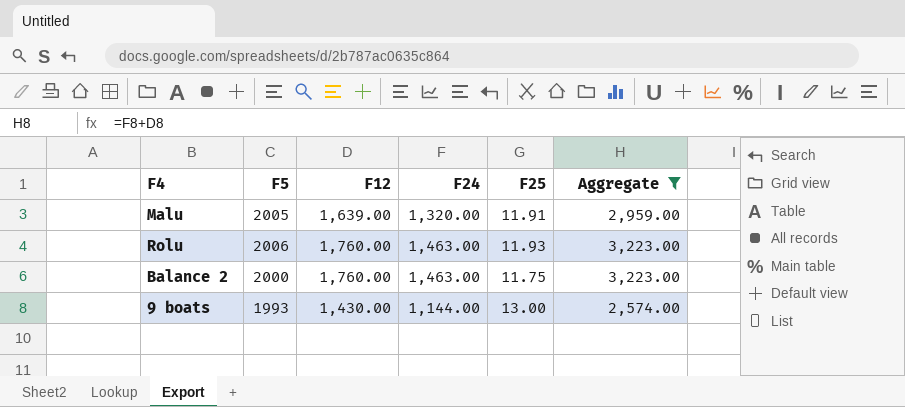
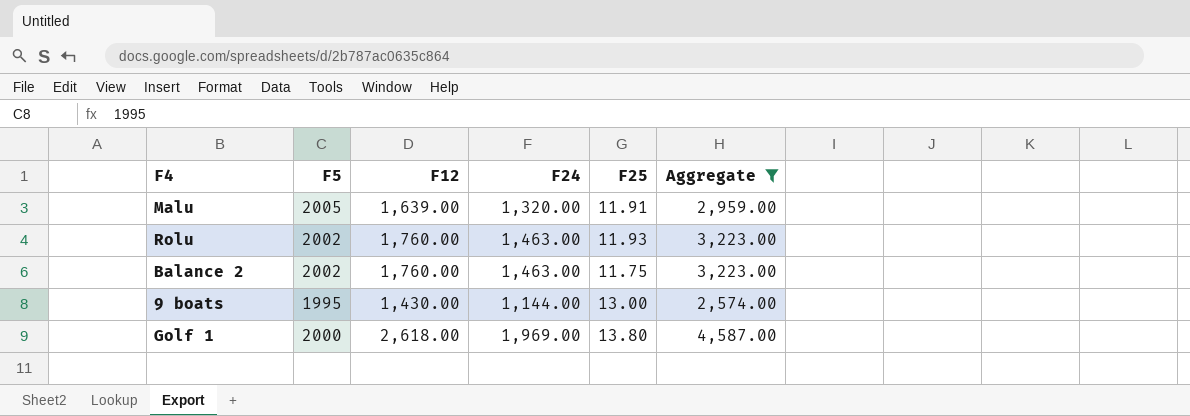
Rolu | F5: 2006 -> 2002
Balance 2 | F5: 2000 -> 2002
9 boats | F5: 1993 -> 1995
row Golf 1: none -> 2000 | 2,618.00 | 1,969.00 | 13.80 | 4,587.00

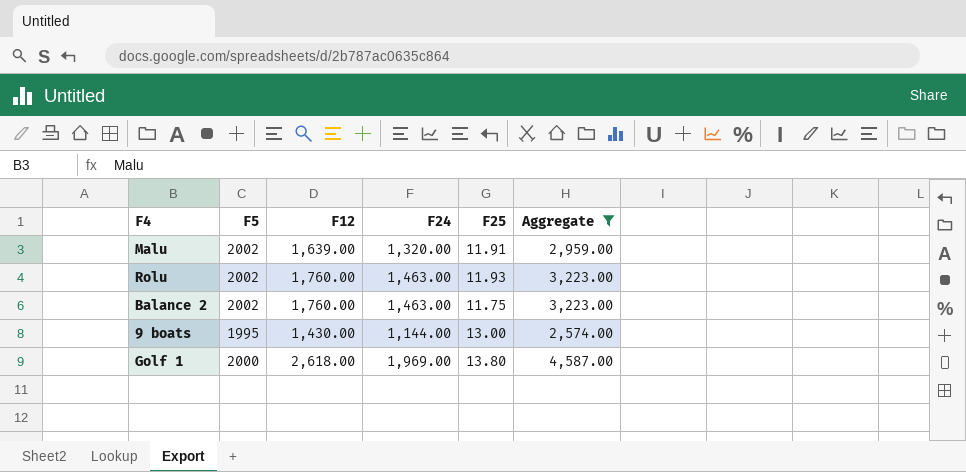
Malu | F5: 2005 -> 2002

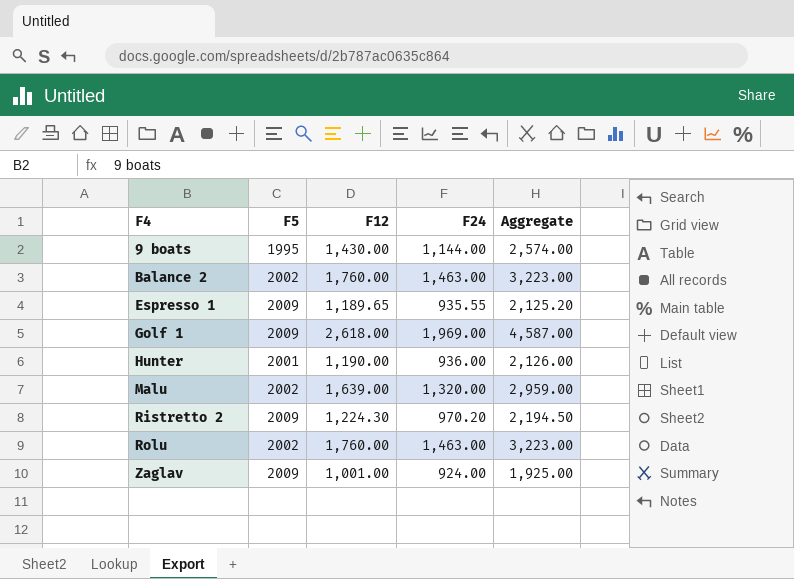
filter: Aggregate >= 2,574.00 -> none
row order: none -> F4 ascending
column F25 | position: 5 -> none
Golf 1 | F5: 2000 -> 2009

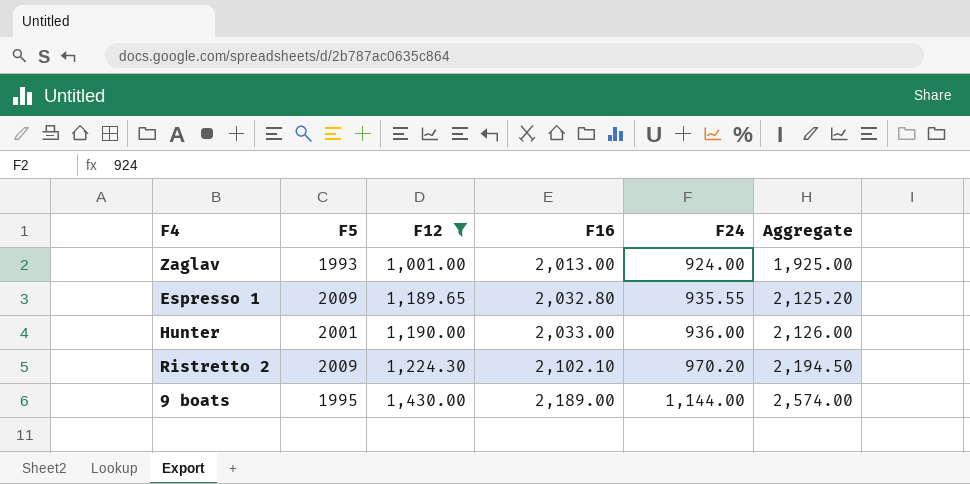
filter: none -> F12 <= 1,430.00
row order: F4 ascending -> F12 ascending
column F16 | position: none -> 4
Zaglav | F5: 2009 -> 1993

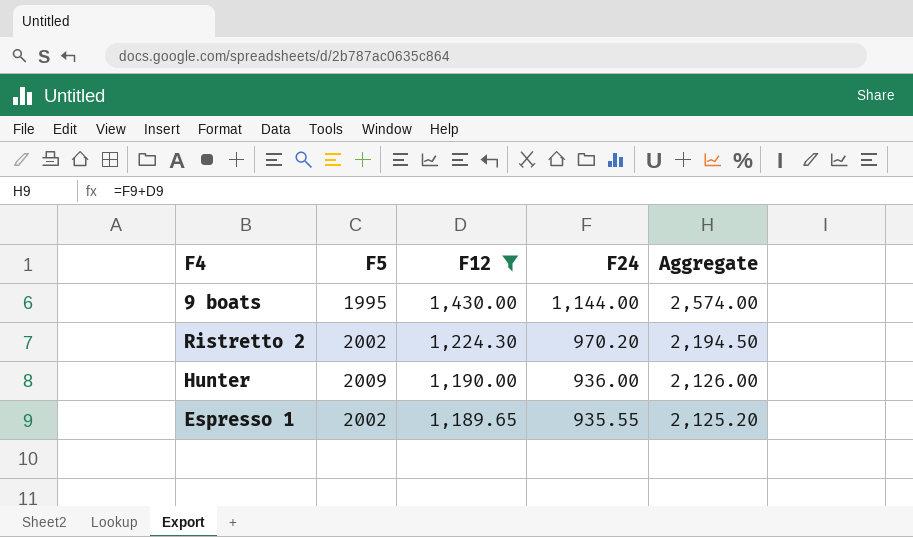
row order: F12 ascending -> F12 descending
column F16 | position: 4 -> none
row Zaglav: 1993 | 1,001.00 | 2,013.00 | 924.00 | 1,925.00 -> none
Ristretto 2 | F5: 2009 -> 2002
Hunter | F5: 2001 -> 2009
Espresso 1 | F5: 2009 -> 2002

